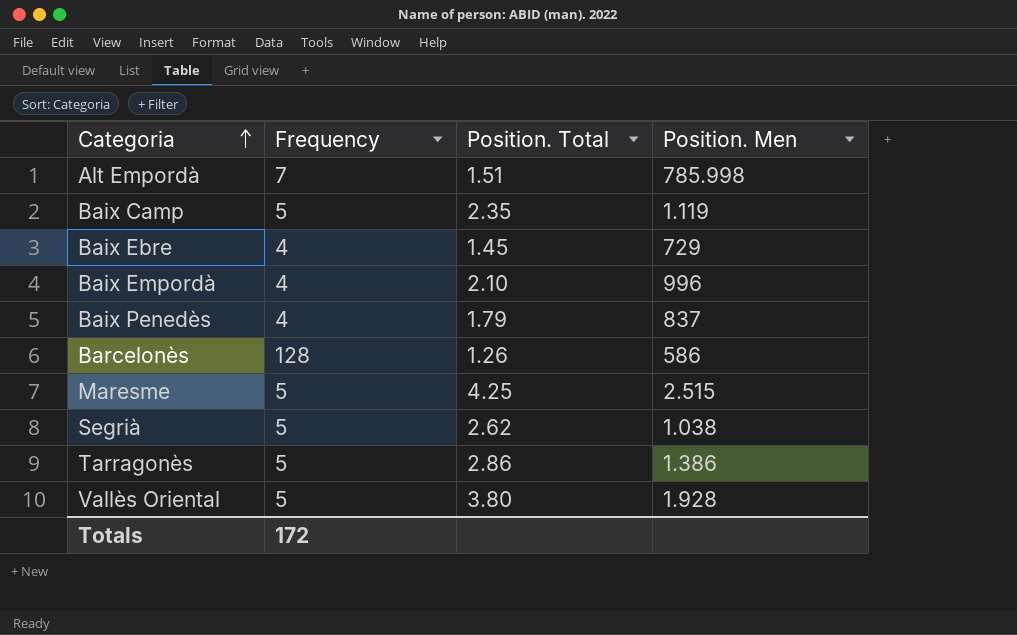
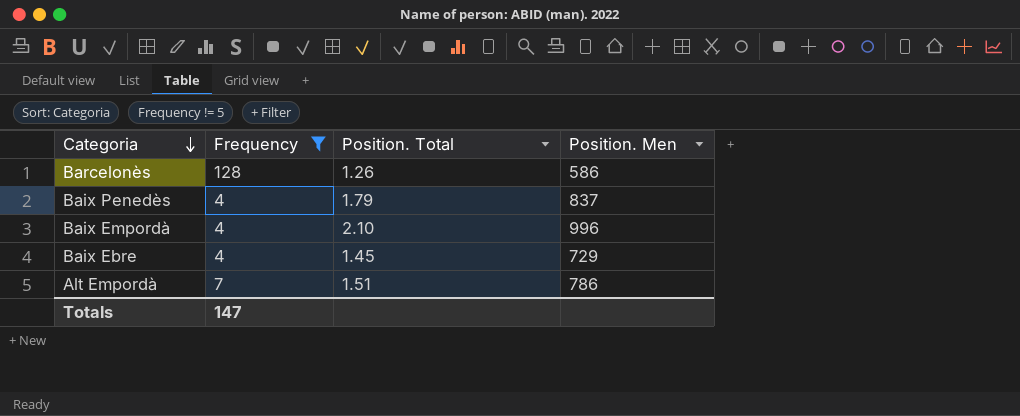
filter: none -> Frequency != 5
row order: Categoria ascending -> Categoria descending
Alt Empordà | Position. Men: 785.998 -> 786
Totals | Frequency: 172 -> 147

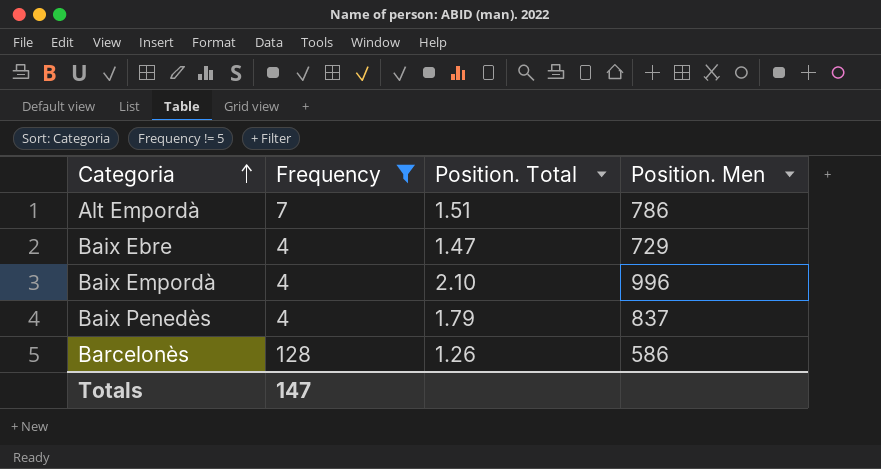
row order: Categoria descending -> Categoria ascending
Baix Ebre | Position. Total: 1.45 -> 1.47

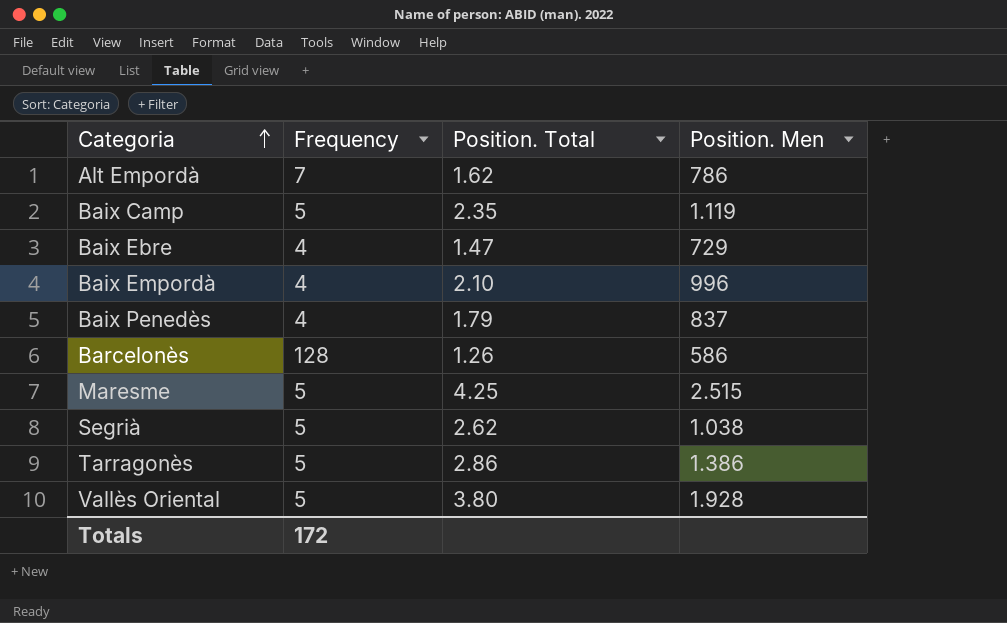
filter: Frequency != 5 -> none
Alt Empordà | Position. Total: 1.51 -> 1.62
Totals | Frequency: 147 -> 172

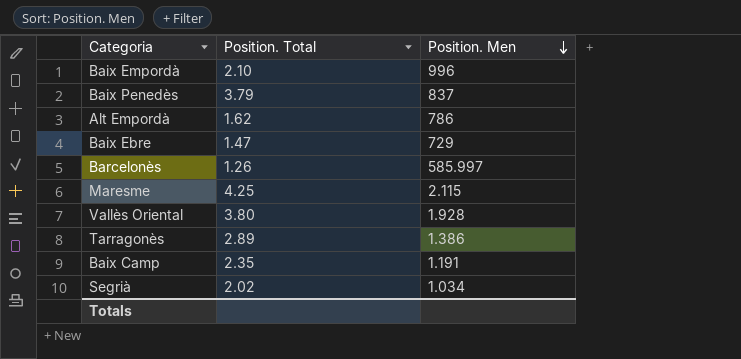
row order: Categoria ascending -> Position. Men descending
column Frequency | position: 2 -> none
Baix Penedès | Position. Total: 1.79 -> 3.79
Barcelonès | Position. Men: 586 -> 585.997
Maresme | Position. Men: 2.515 -> 2.115
Tarragonès | Position. Total: 2.86 -> 2.89
Baix Camp | Position. Men: 1.119 -> 1.191
Segrià | Position. Total: 2.62 -> 2.02
Segrià | Position. Men: 1.038 -> 1.034

